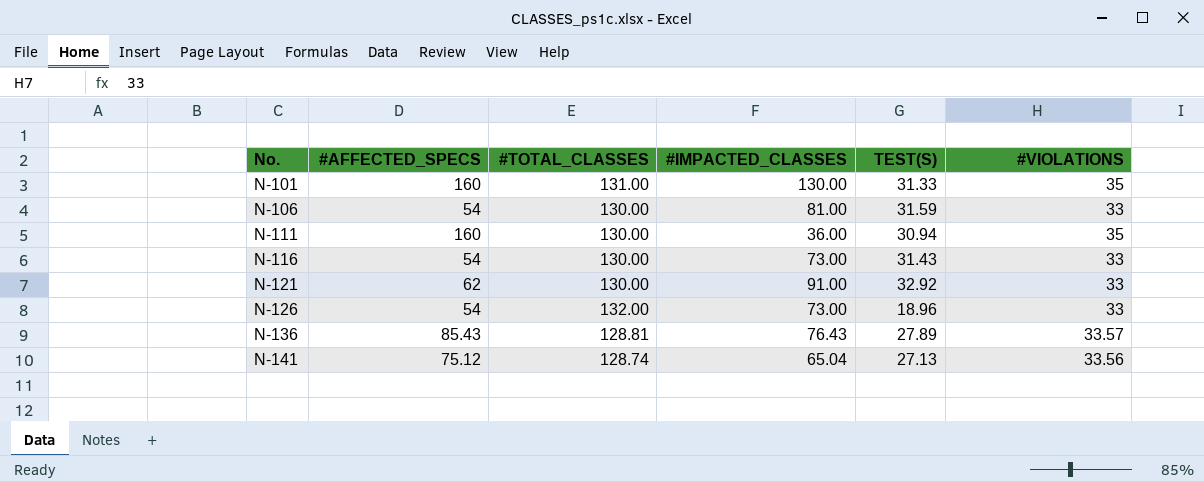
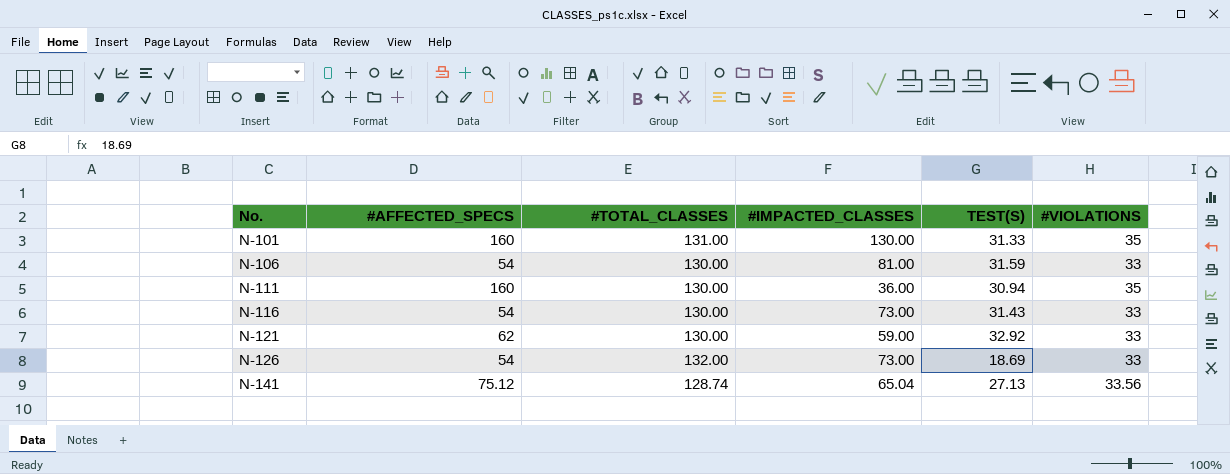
row N-136: 85.43 | 128.81 | 76.43 | 27.89 | 33.57 -> none
N-121 | #IMPACTED_CLASSES: 91.00 -> 59.00
N-126 | TEST(S): 18.96 -> 18.69

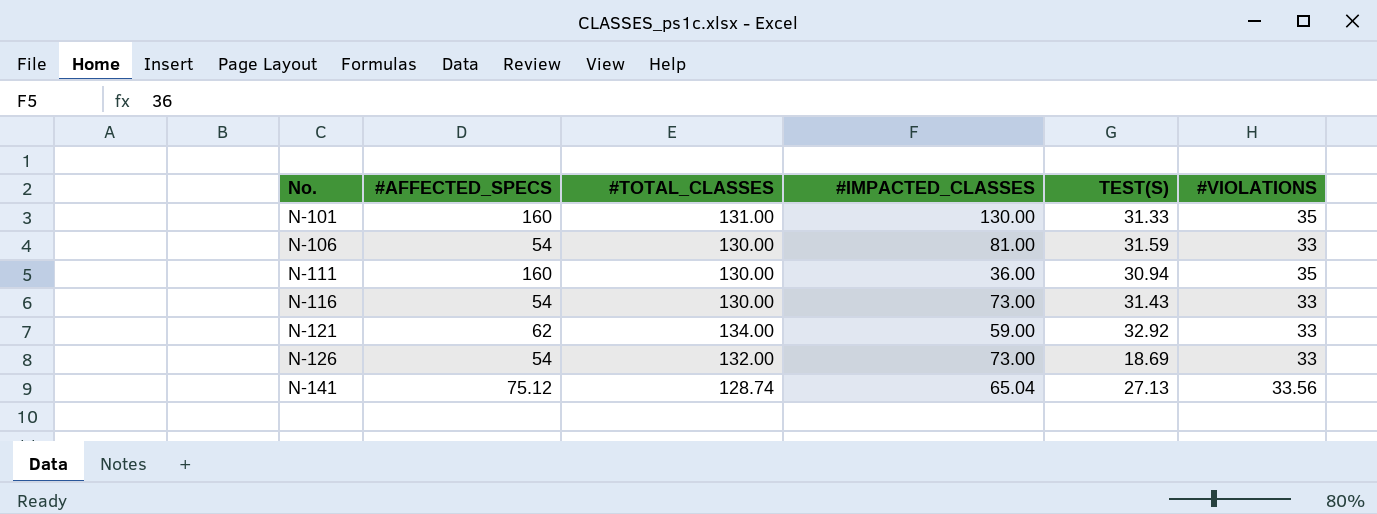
N-121 | #TOTAL_CLASSES: 130.00 -> 134.00

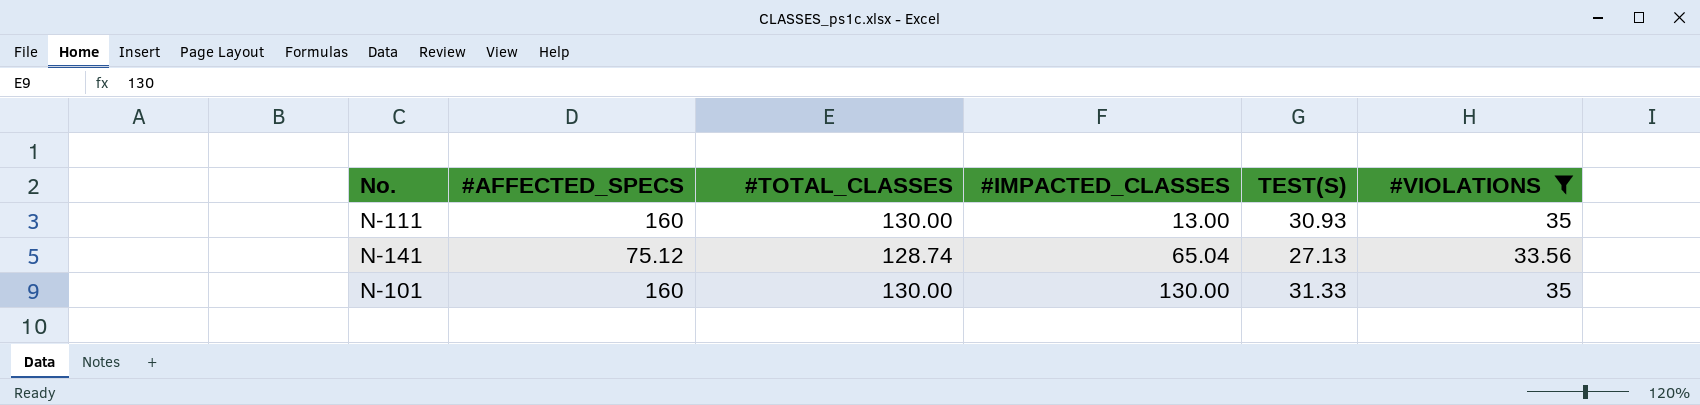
filter: none -> #VIOLATIONS != 33
row order: No. ascending -> #IMPACTED_CLASSES ascending
N-111 | #IMPACTED_CLASSES: 36.00 -> 13.00
N-111 | TEST(S): 30.94 -> 30.93
N-101 | #TOTAL_CLASSES: 131.00 -> 130.00

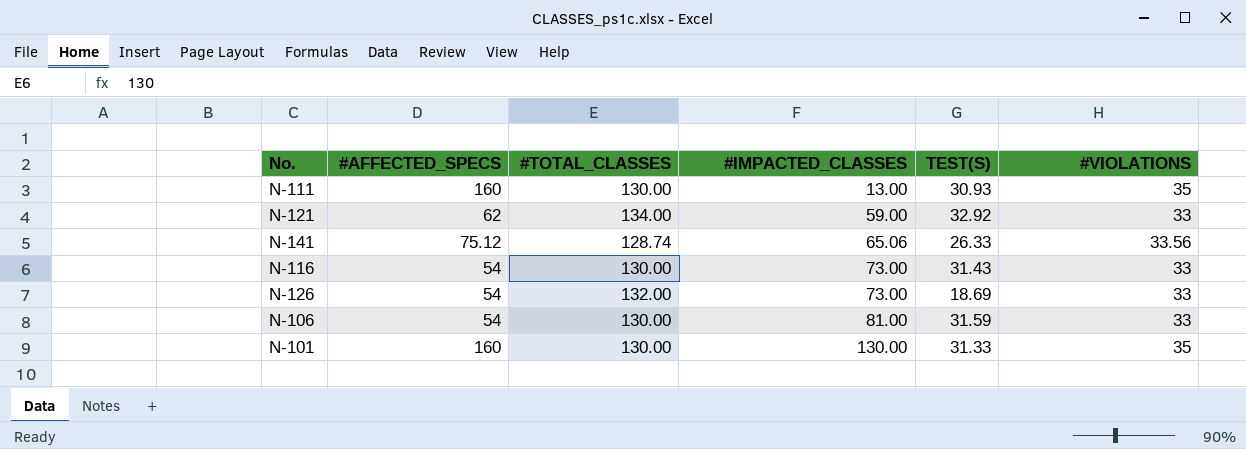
filter: #VIOLATIONS != 33 -> none
N-141 | #IMPACTED_CLASSES: 65.04 -> 65.06
N-141 | TEST(S): 27.13 -> 26.33

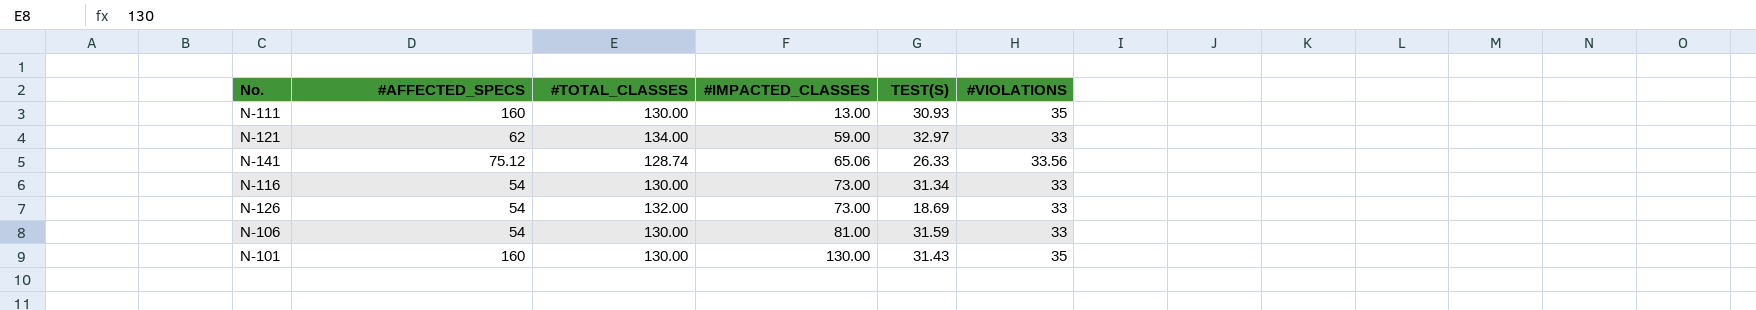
N-121 | TEST(S): 32.92 -> 32.97
N-116 | TEST(S): 31.43 -> 31.34
N-101 | TEST(S): 31.33 -> 31.43

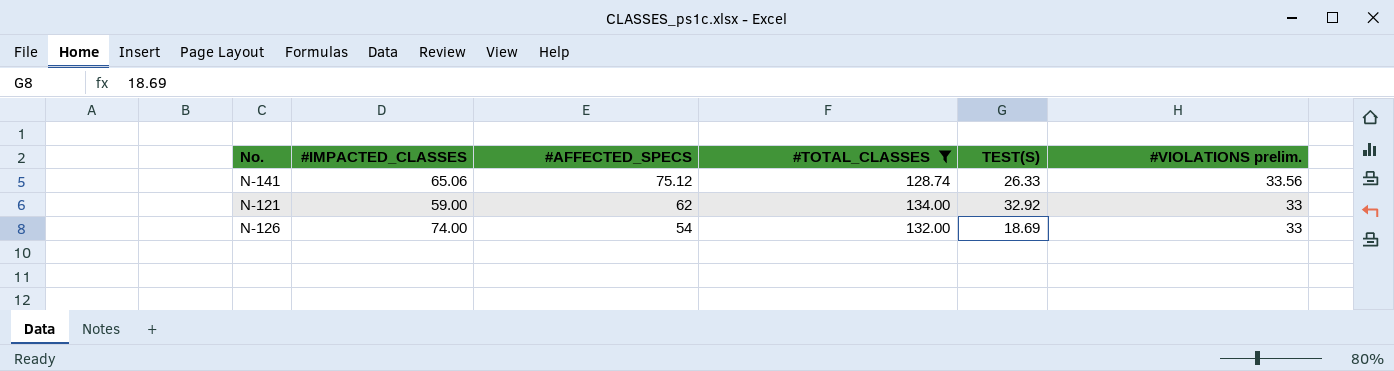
filter: none -> #TOTAL_CLASSES != 130.00
row order: #IMPACTED_CLASSES ascending -> #AFFECTED_SPECS descending
column #IMPACTED_CLASSES | position: 4 -> 2
column name: #VIOLATIONS -> #VIOLATIONS prelim.
N-121 | TEST(S): 32.97 -> 32.92
N-126 | #IMPACTED_CLASSES: 73.00 -> 74.00

